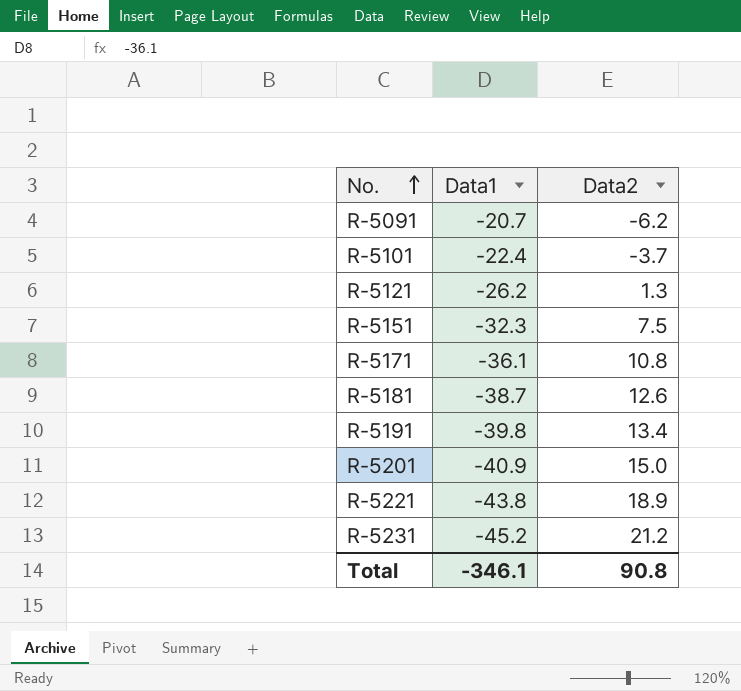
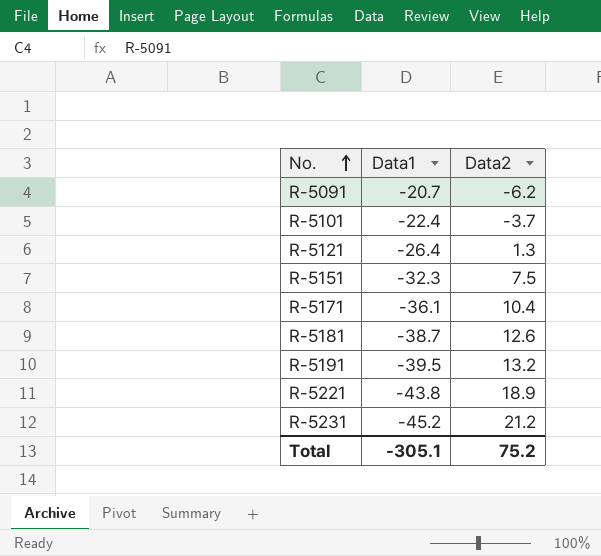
row R-5201: -40.9 | 15.0 -> none
R-5121 | Data1: -26.2 -> -26.4
R-5171 | Data2: 10.8 -> 10.4
R-5191 | Data1: -39.8 -> -39.5
R-5191 | Data2: 13.4 -> 13.2
Total | Data1: -346.1 -> -305.1
Total | Data2: 90.8 -> 75.2

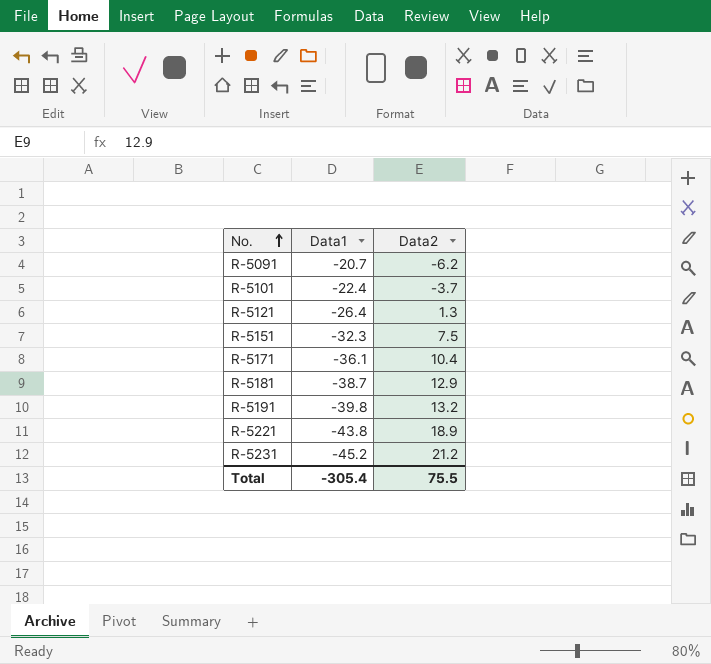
R-5181 | Data2: 12.6 -> 12.9
R-5191 | Data1: -39.5 -> -39.8
Total | Data1: -305.1 -> -305.4
Total | Data2: 75.2 -> 75.5

